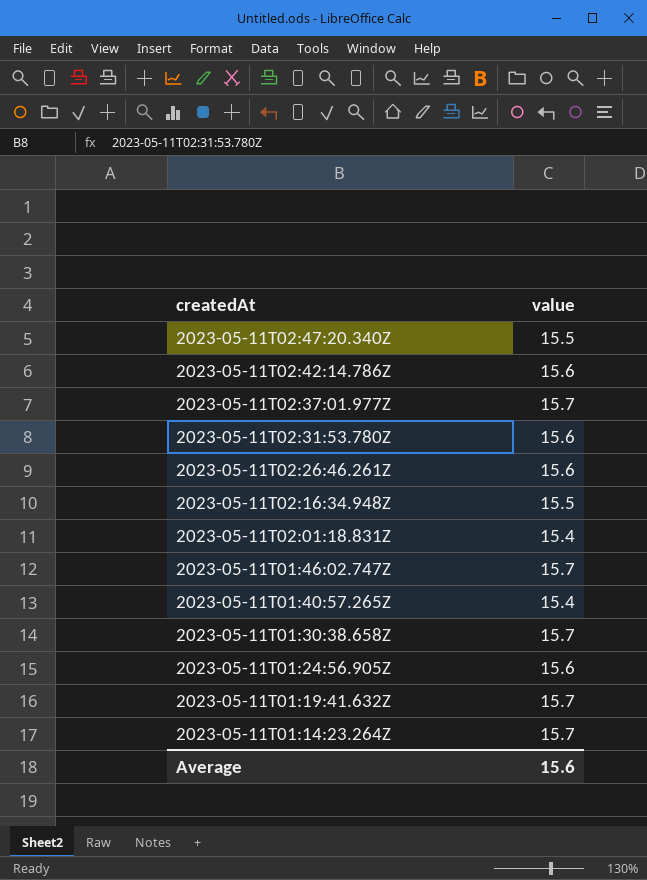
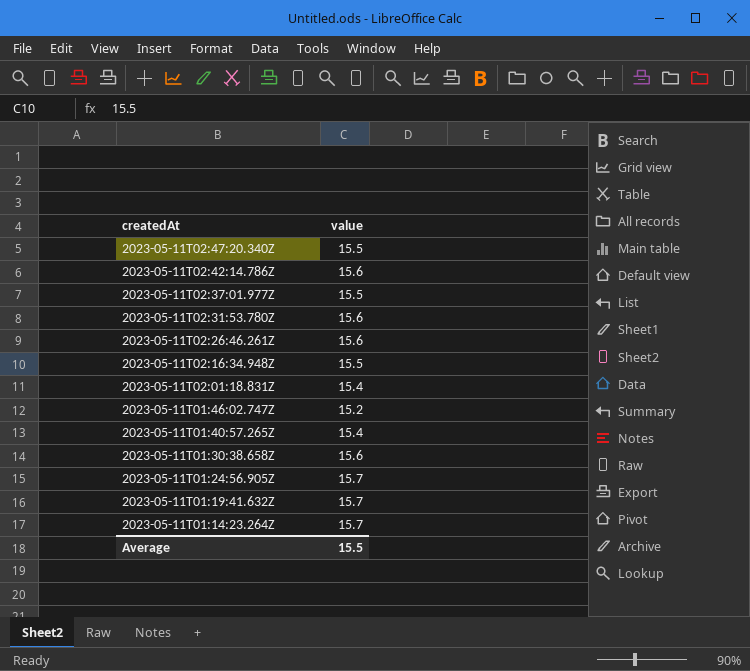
2023-05-11T02:37:01.977Z | value: 15.7 -> 15.5
2023-05-11T01:46:02.747Z | value: 15.7 -> 15.2
2023-05-11T01:30:38.658Z | value: 15.7 -> 15.6
2023-05-11T01:24:56.905Z | value: 15.6 -> 15.7
Average | value: 15.6 -> 15.5

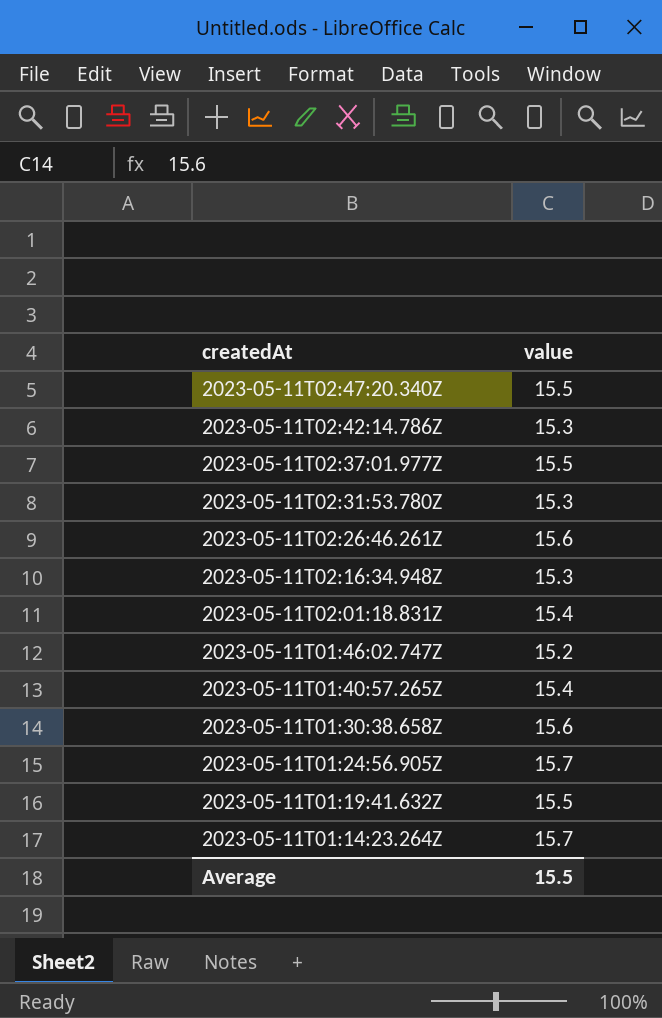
2023-05-11T02:42:14.786Z | value: 15.6 -> 15.3
2023-05-11T02:31:53.780Z | value: 15.6 -> 15.3
2023-05-11T02:16:34.948Z | value: 15.5 -> 15.3
2023-05-11T01:19:41.632Z | value: 15.7 -> 15.5

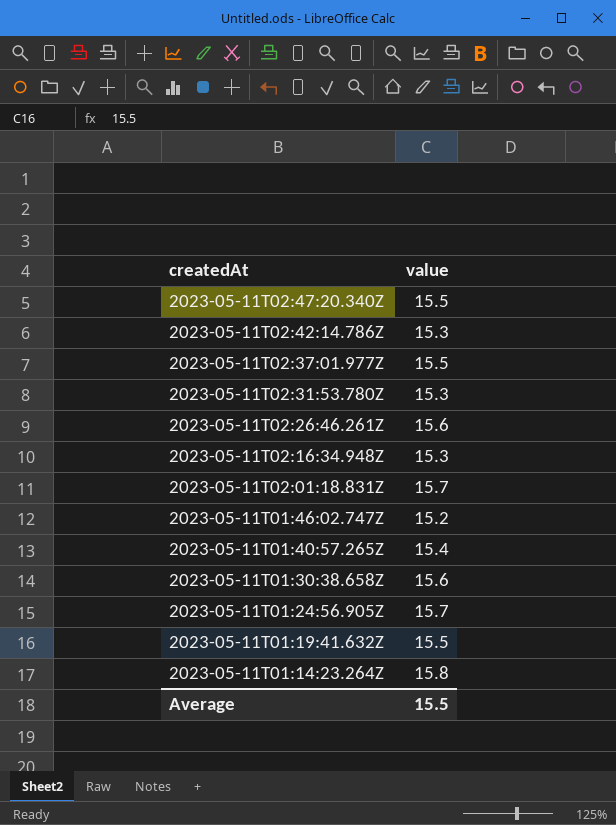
2023-05-11T02:01:18.831Z | value: 15.4 -> 15.7
2023-05-11T01:14:23.264Z | value: 15.7 -> 15.8

